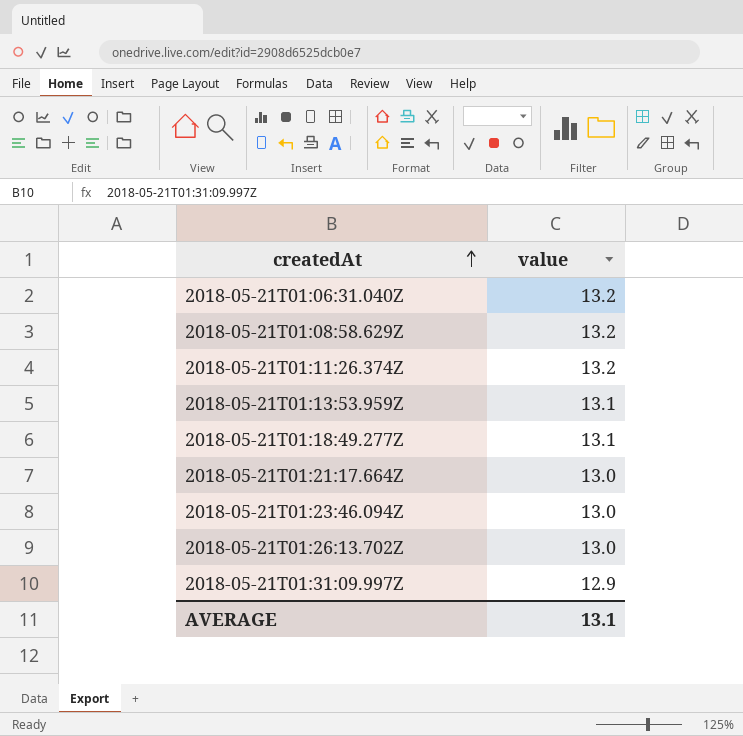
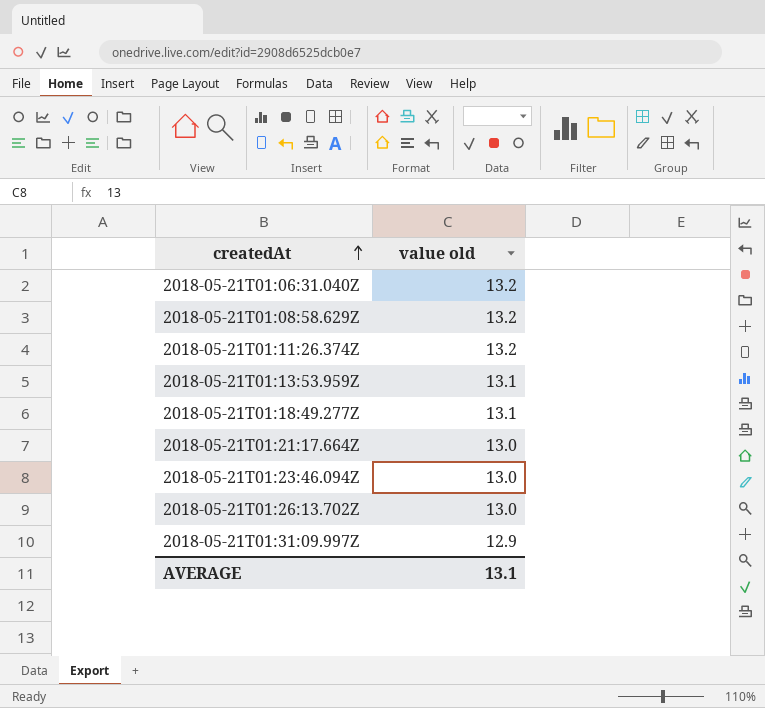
column name: value -> value old

